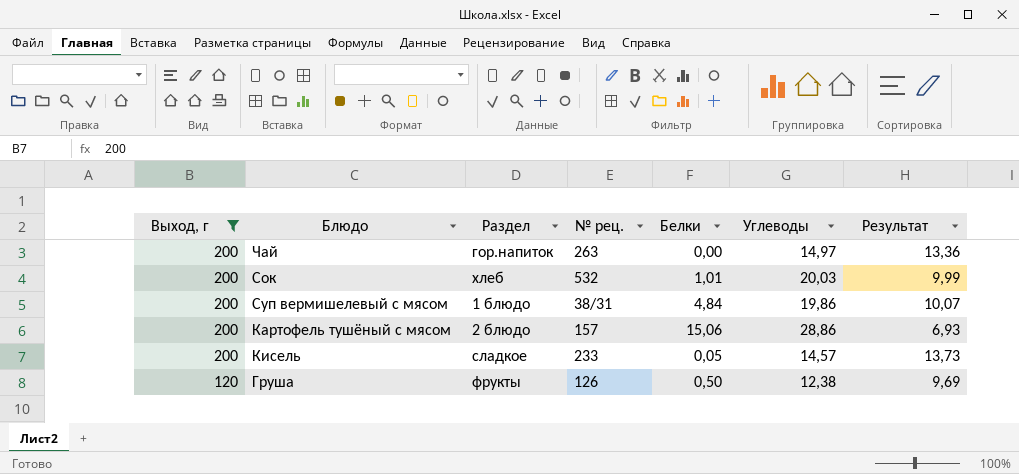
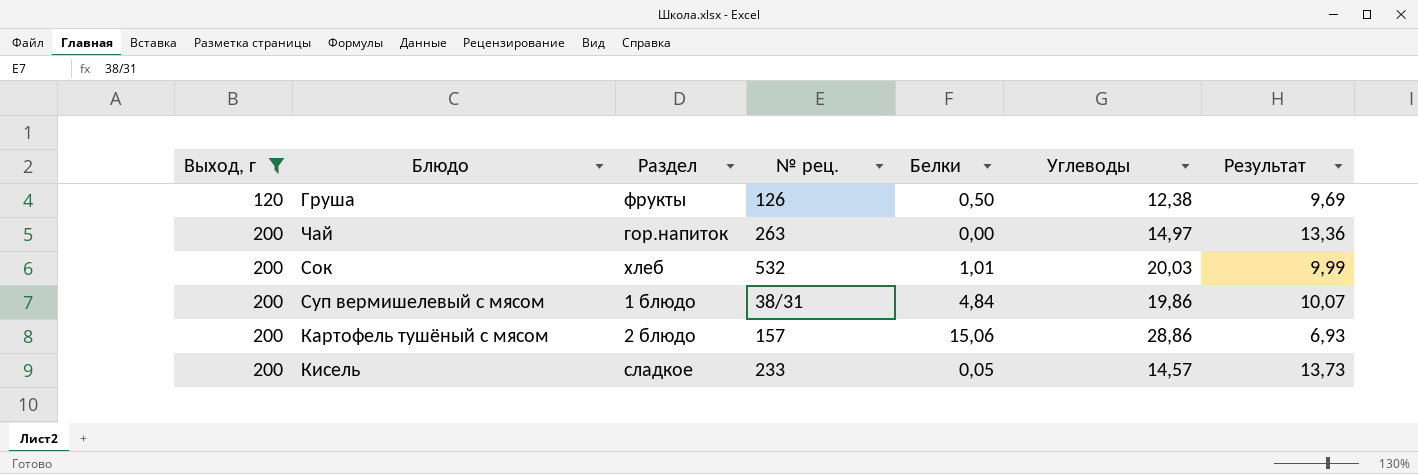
row order: Выход, г descending -> Выход, г ascending

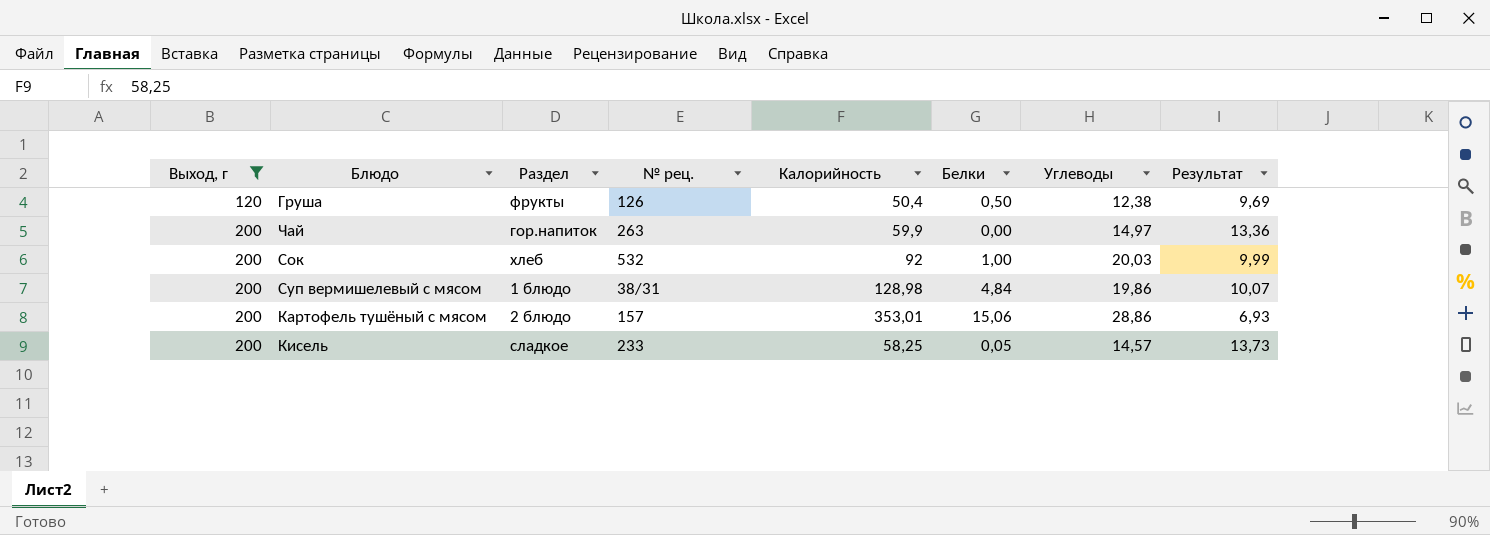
column Калорийность | position: none -> 5
Сок | Белки: 1,01 -> 1,00

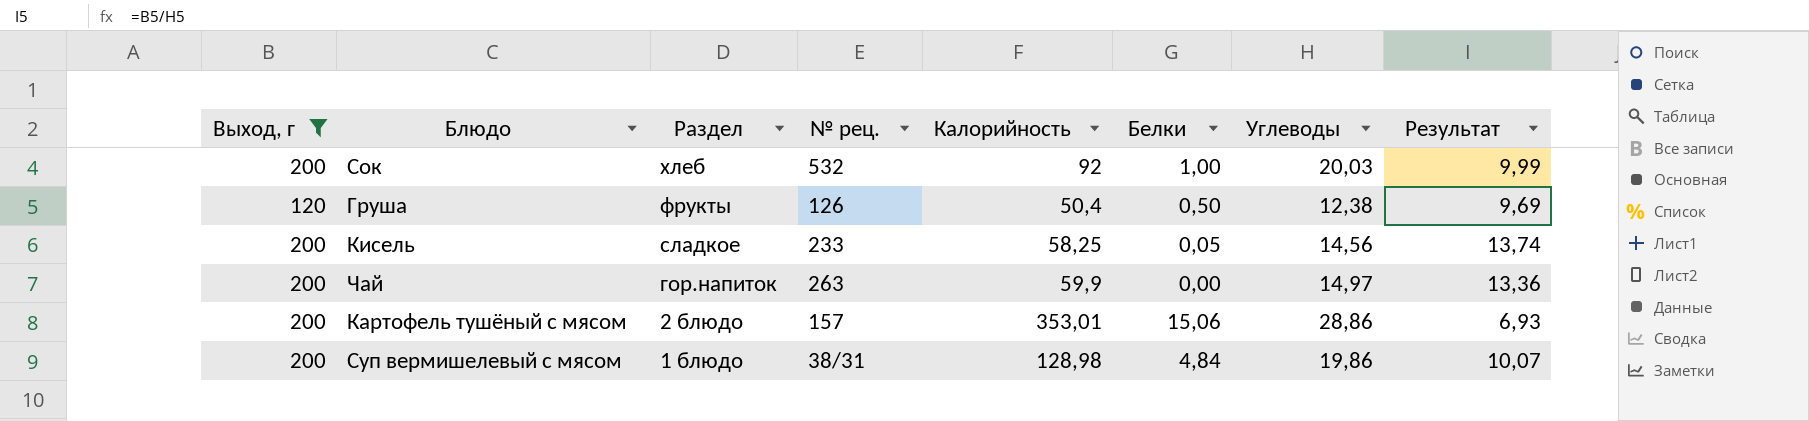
row order: Выход, г ascending -> Раздел descending
Кисель | Углеводы: 14,57 -> 14,56
Кисель | Результат: 13,73 -> 13,74

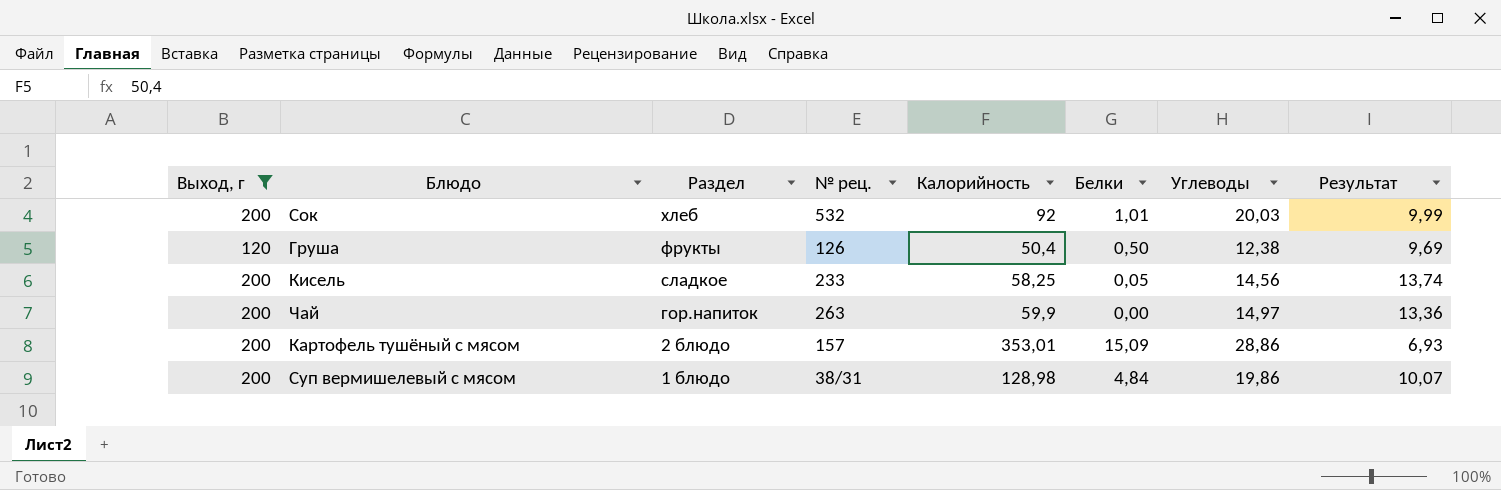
Сок | Белки: 1,00 -> 1,01
Картофель тушёный с мясом | Белки: 15,06 -> 15,09

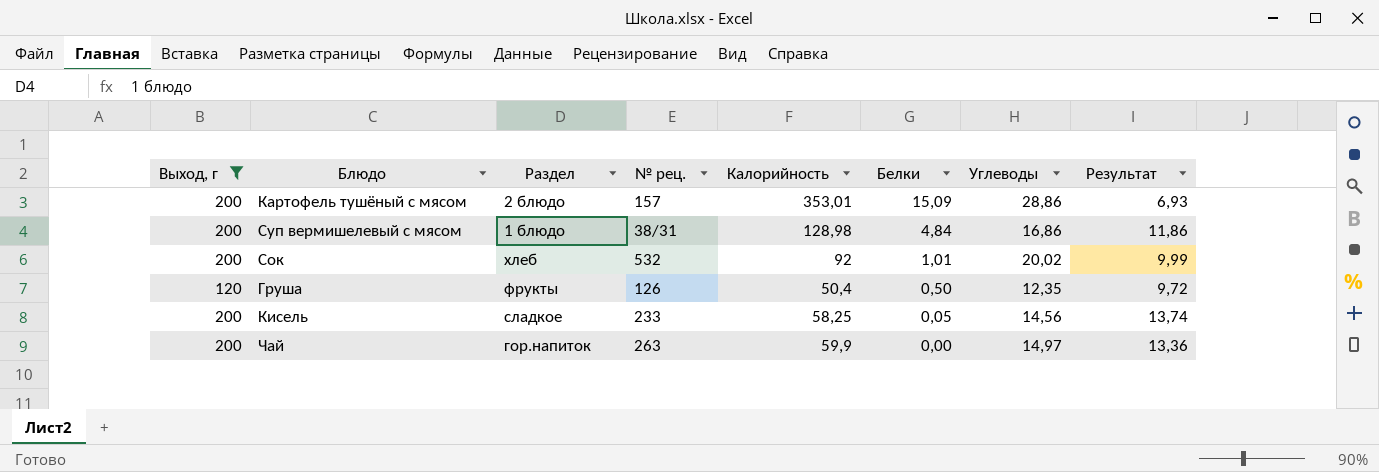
row order: Раздел descending -> Белки descending
Суп вермишелевый с мясом | Углеводы: 19,86 -> 16,86
Суп вермишелевый с мясом | Результат: 10,07 -> 11,86
Сок | Углеводы: 20,03 -> 20,02
Груша | Углеводы: 12,38 -> 12,35
Груша | Результат: 9,69 -> 9,72

